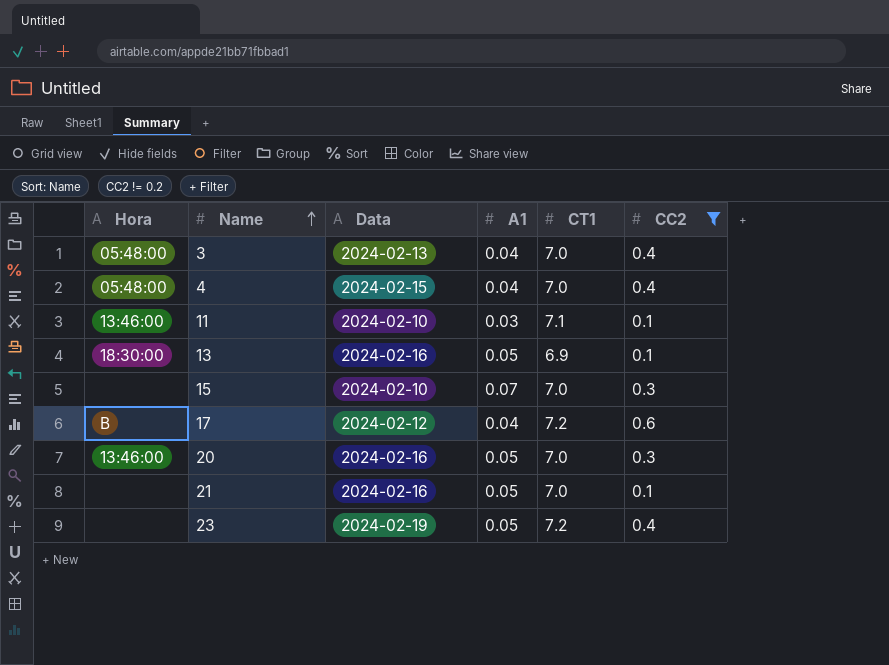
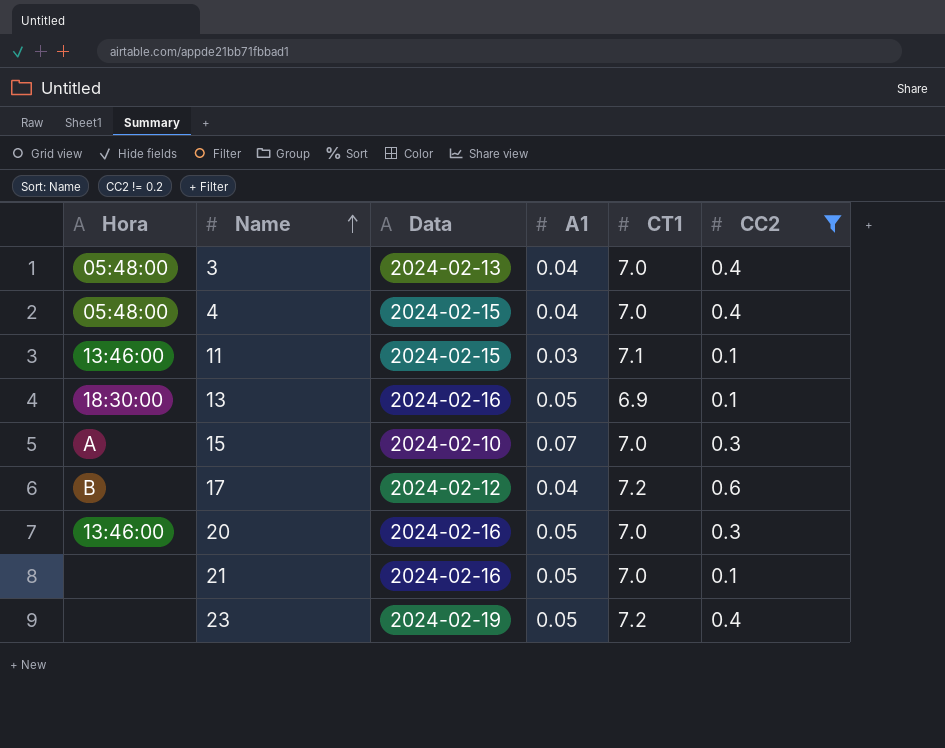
11 | Data: 2024-02-10 -> 2024-02-15
15 | Hora: none -> A

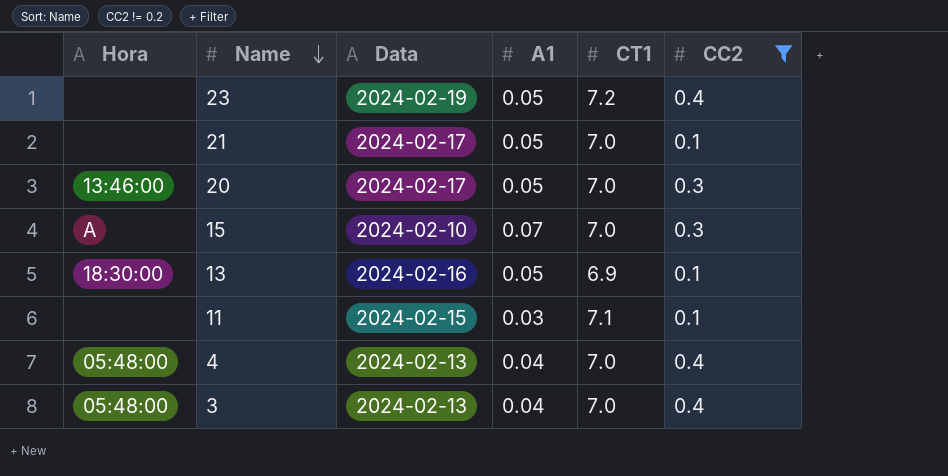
row order: Name ascending -> Name descending
row 17: B | 2024-02-12 | 0.04 | 7.2 | 0.6 -> none
21 | Data: 2024-02-16 -> 2024-02-17
20 | Data: 2024-02-16 -> 2024-02-17
11 | Hora: 13:46:00 -> none
4 | Data: 2024-02-15 -> 2024-02-13

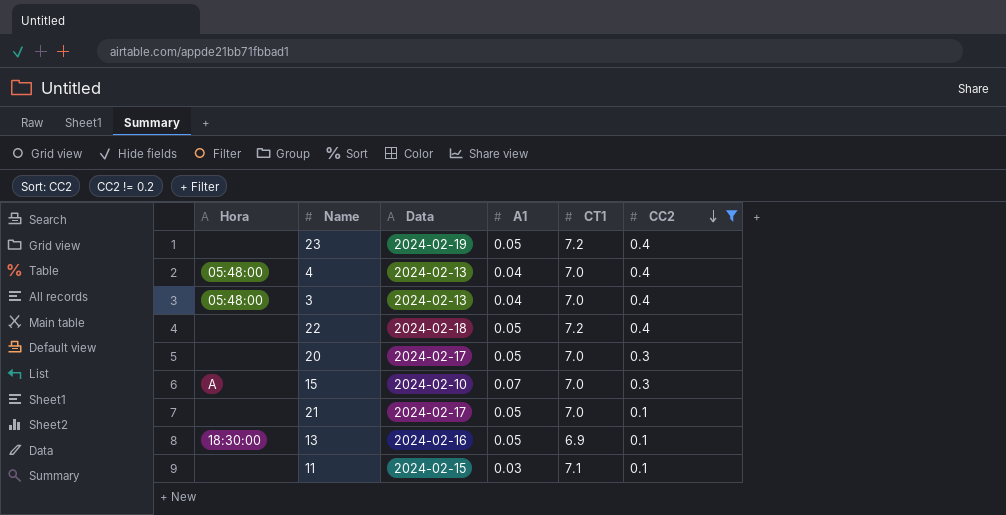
row order: Name descending -> CC2 descending
row 22: none -> none | 2024-02-18 | 0.05 | 7.2 | 0.4
20 | Hora: 13:46:00 -> none

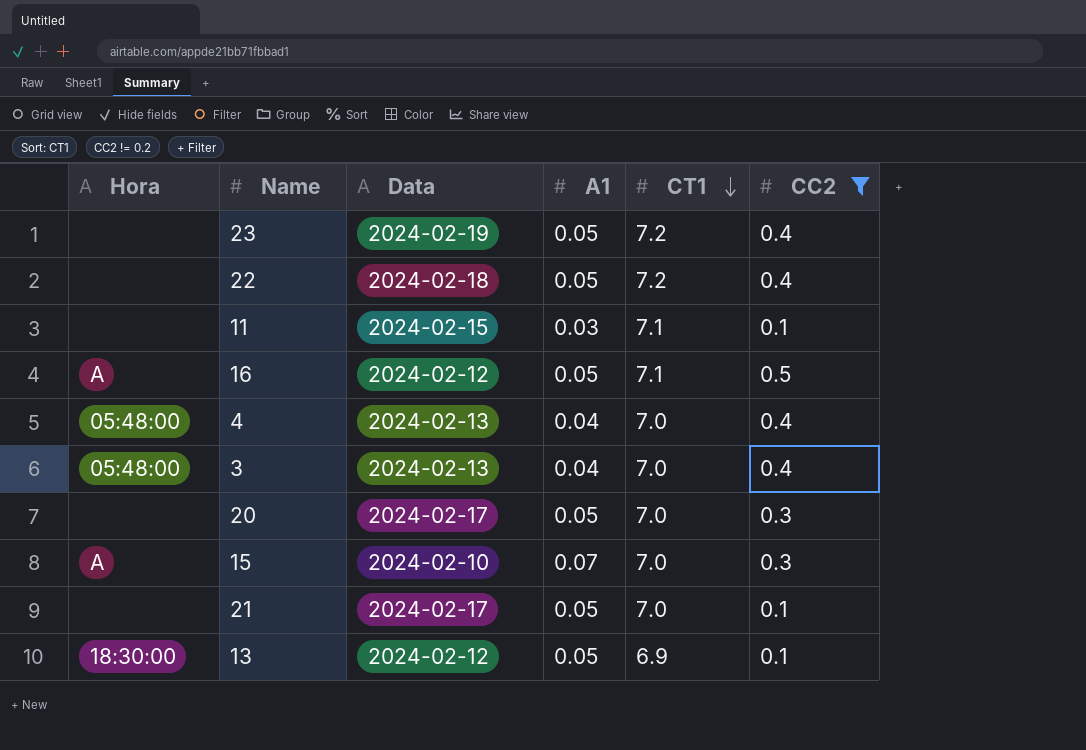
row order: CC2 descending -> CT1 descending
row 16: none -> A | 2024-02-12 | 0.05 | 7.1 | 0.5
13 | Data: 2024-02-16 -> 2024-02-12

